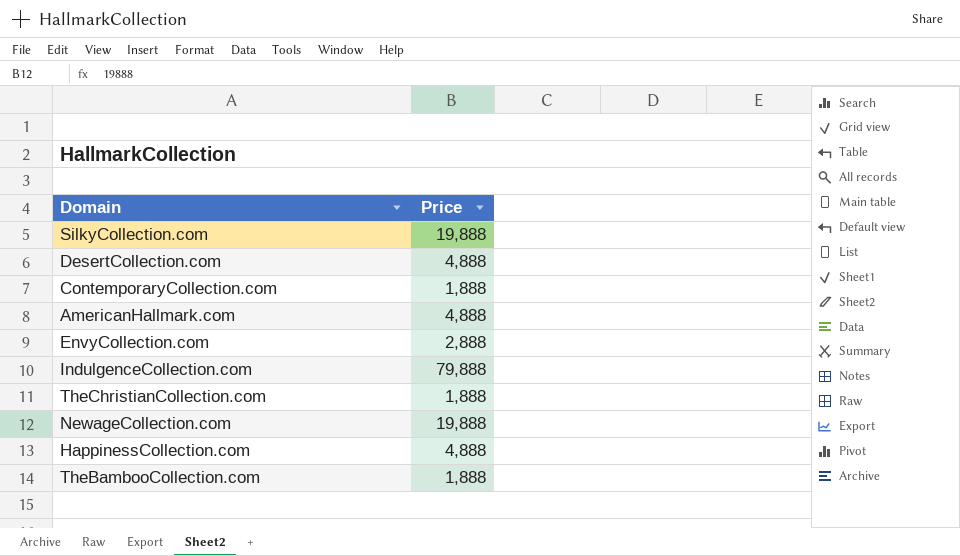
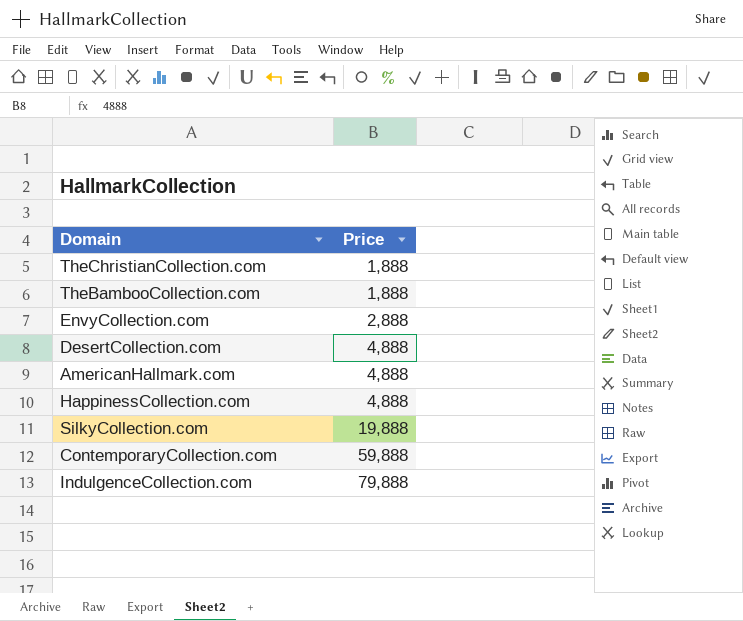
row order: none -> Price ascending
row NewageCollection.com: 19,888 -> none
ContemporaryCollection.com | Price: 1,888 -> 59,888

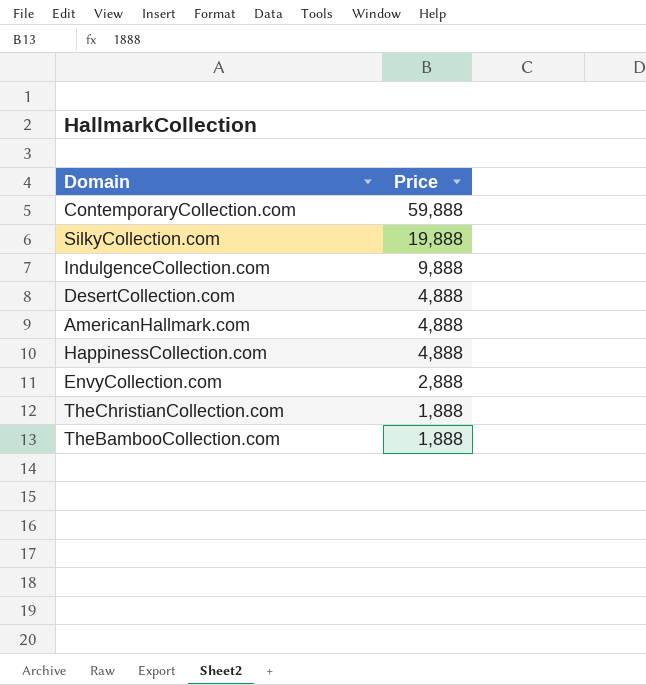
row order: Price ascending -> Price descending
IndulgenceCollection.com | Price: 79,888 -> 9,888

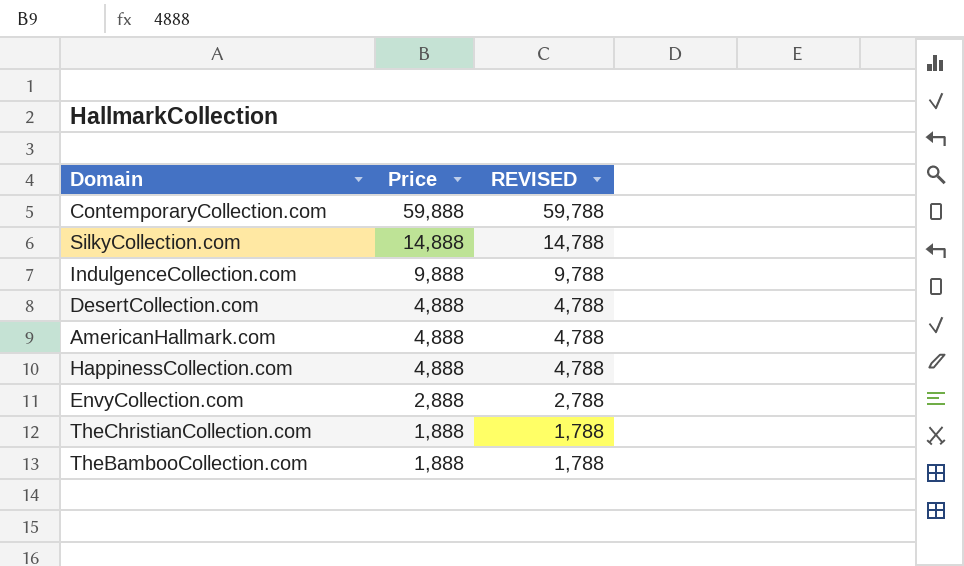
column REVISED | formula: none -> [Price] - 100
SilkyCollection.com | Price: 19,888 -> 14,888

